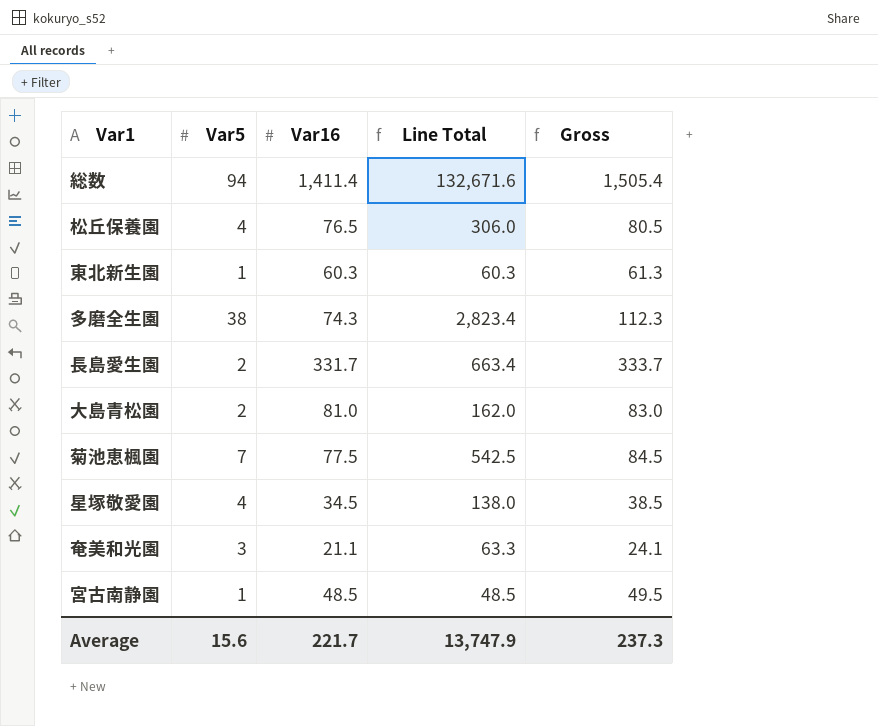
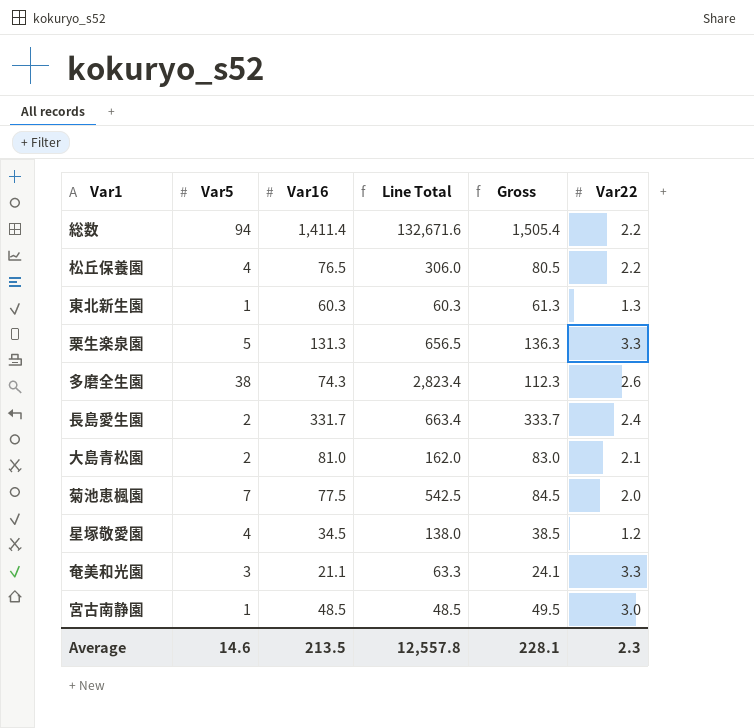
column Var22 | position: none -> 6
row 栗生楽泉園: none -> 5 | 131.3 | 656.5 | 136.3 | 3.3
Average | Var5: 15.6 -> 14.6
Average | Var16: 221.7 -> 213.5
Average | Line Total: 13,747.9 -> 12,557.8
Average | Gross: 237.3 -> 228.1

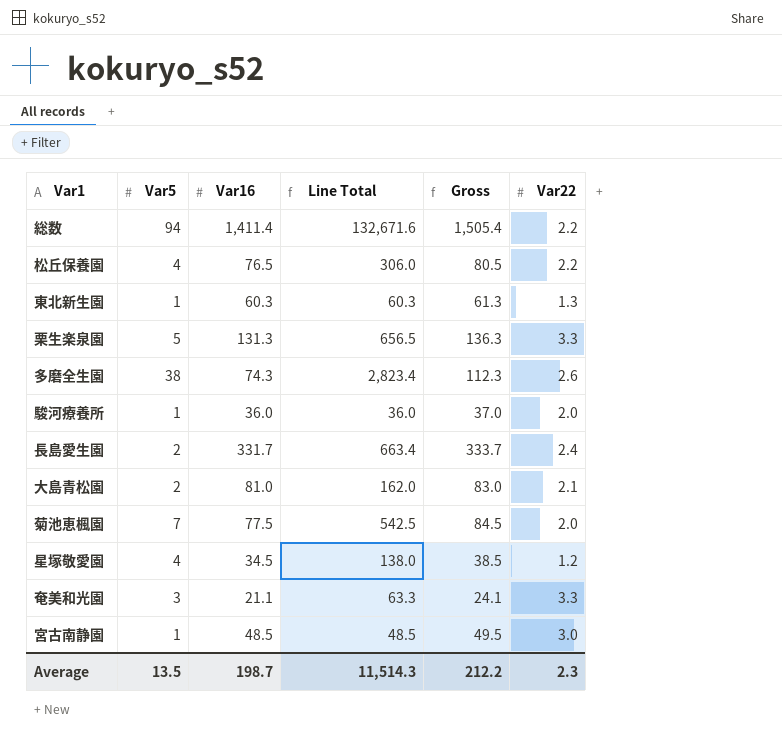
row 駿河療養所: none -> 1 | 36.0 | 36.0 | 37.0 | 2.0
Average | Var5: 14.6 -> 13.5
Average | Var16: 213.5 -> 198.7
Average | Line Total: 12,557.8 -> 11,514.3
Average | Gross: 228.1 -> 212.2

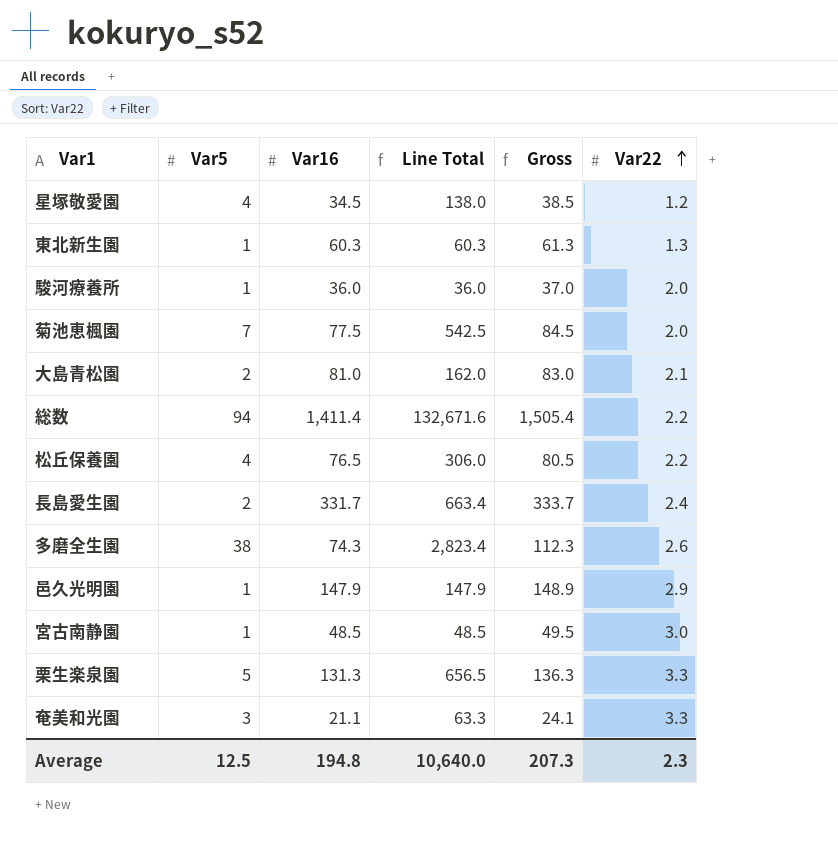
row order: none -> Var22 ascending
row 邑久光明園: none -> 1 | 147.9 | 147.9 | 148.9 | 2.9
Average | Var5: 13.5 -> 12.5
Average | Var16: 198.7 -> 194.8
Average | Line Total: 11,514.3 -> 10,640.0
Average | Gross: 212.2 -> 207.3

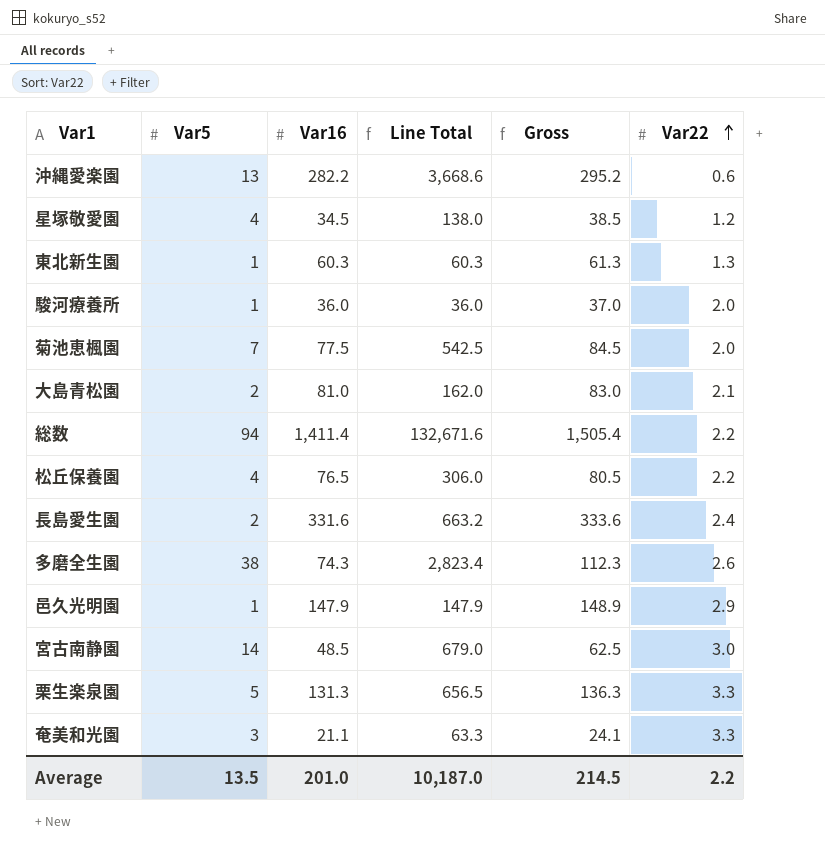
row 沖縄愛楽園: none -> 13 | 282.2 | 3,668.6 | 295.2 | 0.6
長島愛生園 | Var16: 331.7 -> 331.6
長島愛生園 | Line Total: 663.4 -> 663.2
長島愛生園 | Gross: 333.7 -> 333.6
宮古南静園 | Var5: 1 -> 14
宮古南静園 | Line Total: 48.5 -> 679.0
宮古南静園 | Gross: 49.5 -> 62.5
Average | Var5: 12.5 -> 13.5
Average | Var16: 194.8 -> 201.0
Average | Line Total: 10,640.0 -> 10,187.0
Average | Gross: 207.3 -> 214.5
Average | Var22: 2.3 -> 2.2

